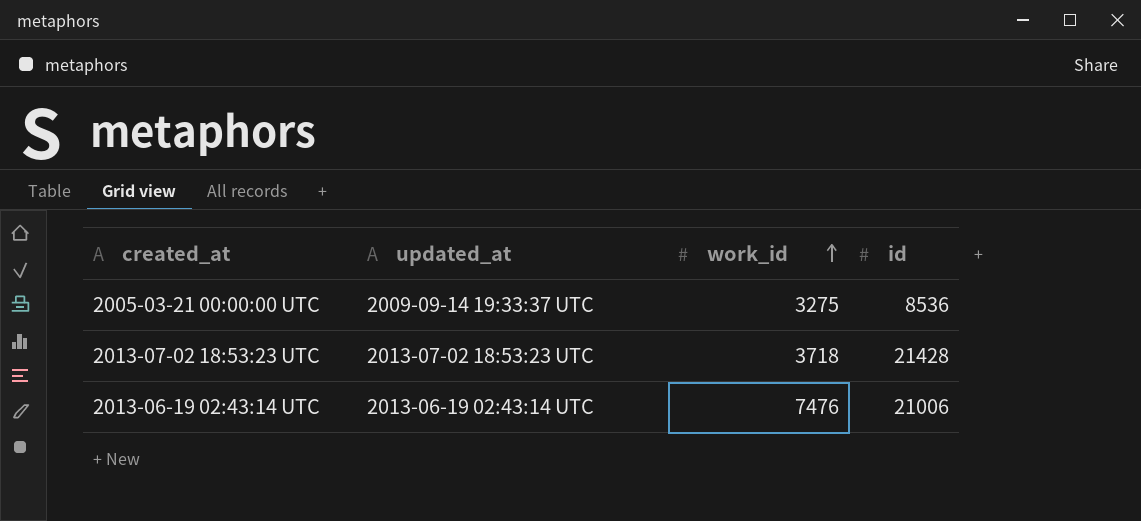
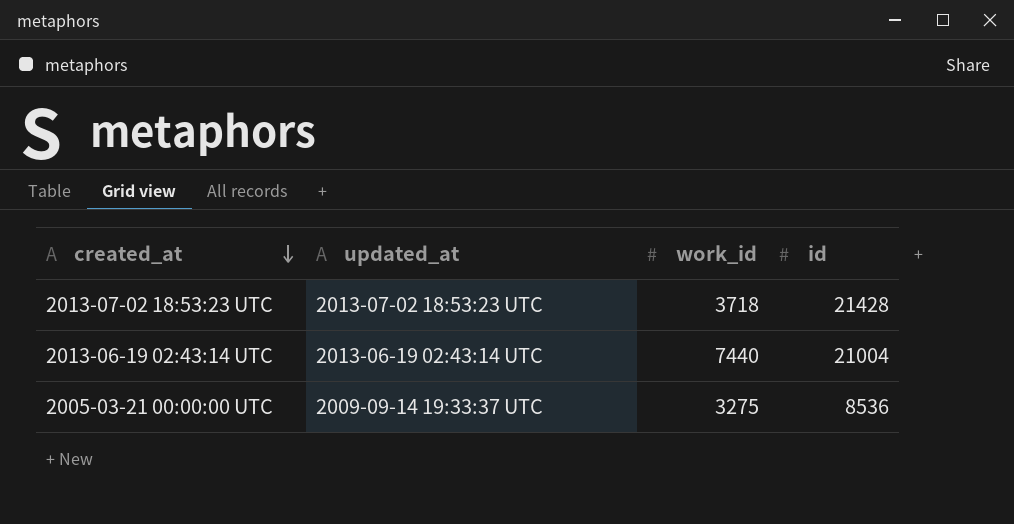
row order: work_id ascending -> created_at descending
2013-06-19 02:43:14 UTC | work_id: 7476 -> 7440
2013-06-19 02:43:14 UTC | id: 21006 -> 21004

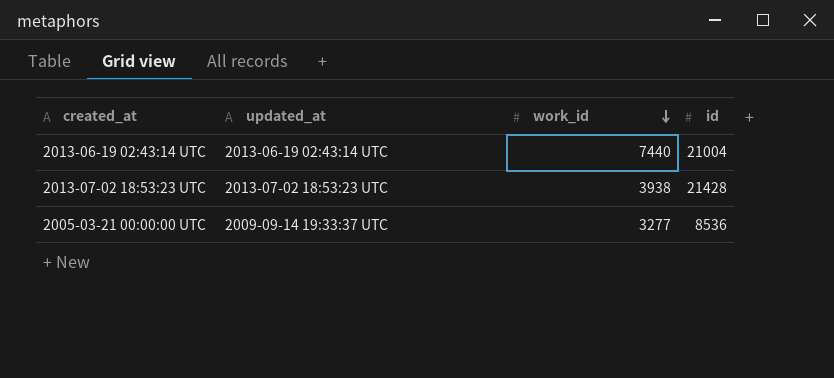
row order: created_at descending -> work_id descending
2013-07-02 18:53:23 UTC | work_id: 3718 -> 3938
2005-03-21 00:00:00 UTC | work_id: 3275 -> 3277

